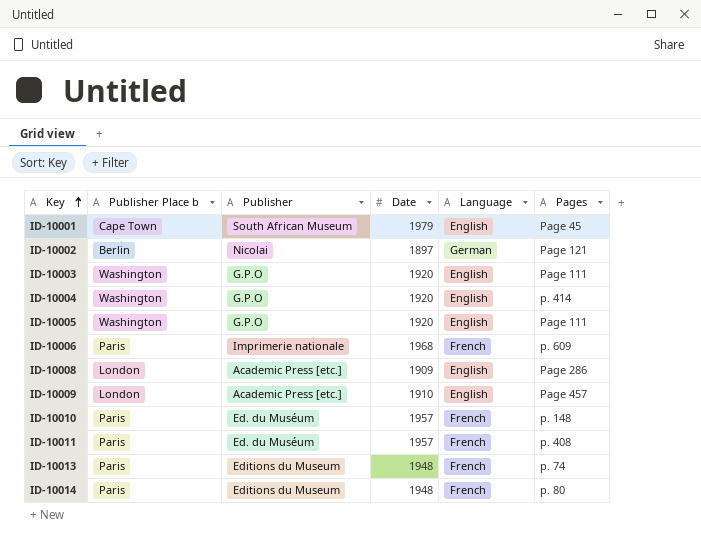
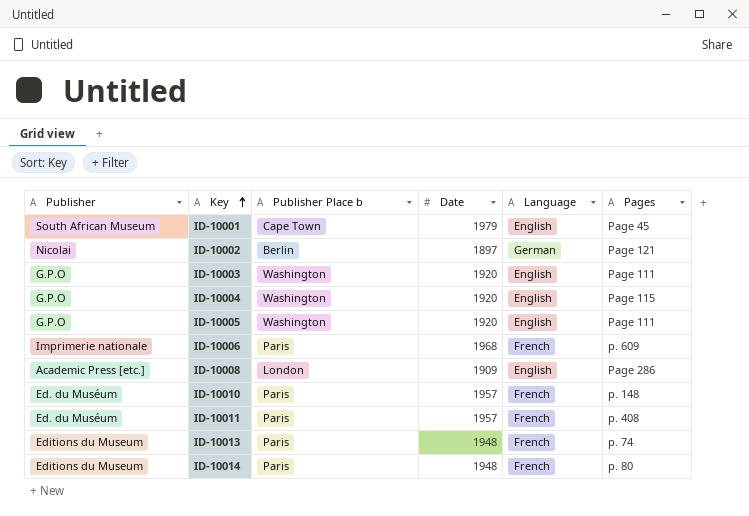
column Publisher | position: 3 -> 1
row ID-10009: London | Academic Press [etc.] | 1910 | English | Page 457 -> none
ID-10004 | Pages: p. 414 -> Page 115

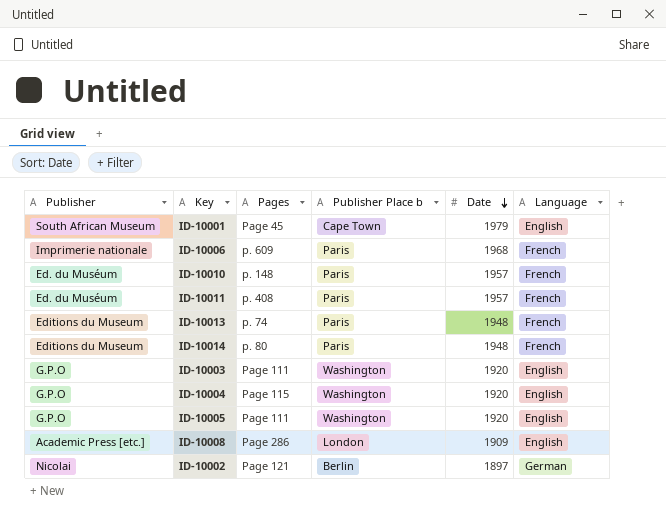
row order: Key ascending -> Date descending
column Pages | position: 6 -> 3

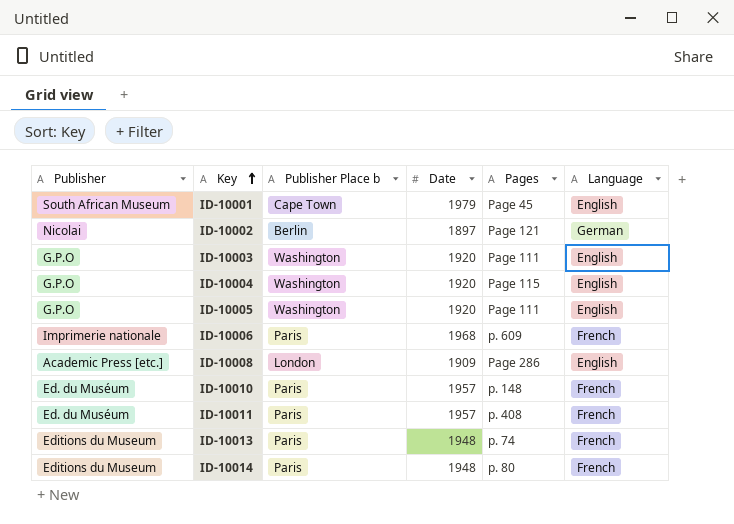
row order: Date descending -> Key ascending
column Pages | position: 3 -> 5

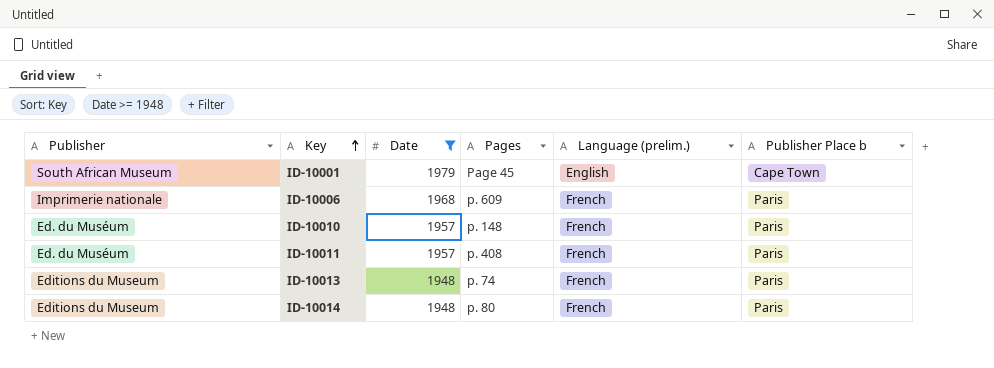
filter: none -> Date >= 1948
column name: Language -> Language (prelim.)
column Publisher Place b | position: 3 -> 6

